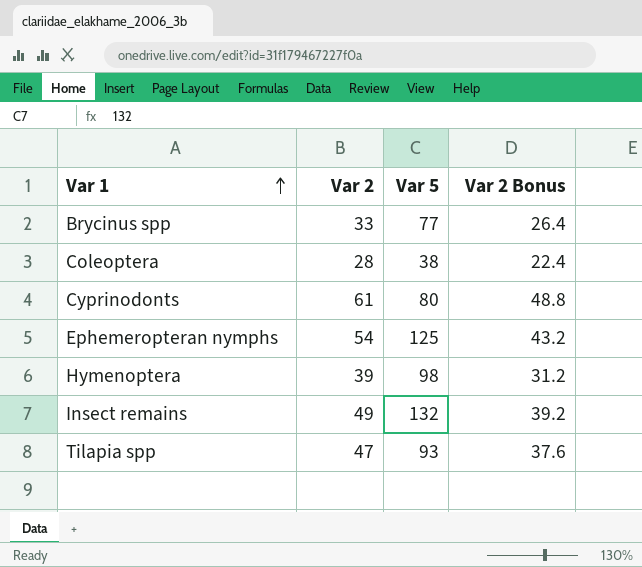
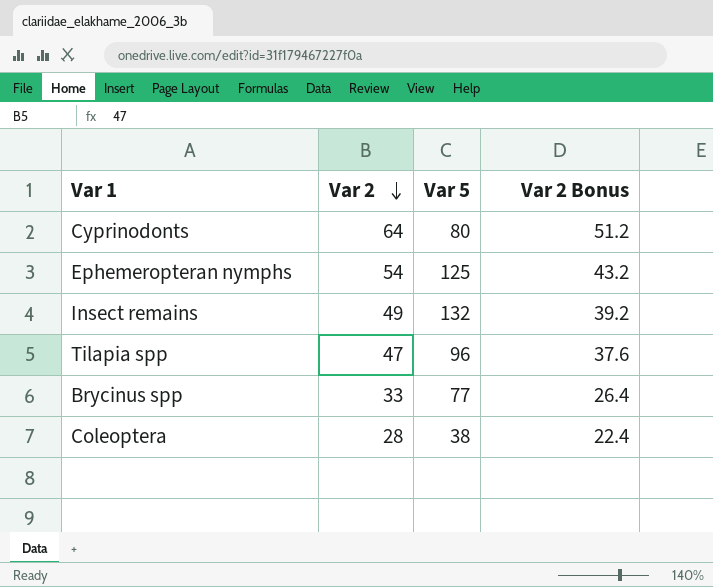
row order: Var 1 ascending -> Var 2 descending
row Hymenoptera: 39 | 98 | 31.2 -> none
Cyprinodonts | Var 2: 61 -> 64
Cyprinodonts | Var 2 Bonus: 48.8 -> 51.2
Tilapia spp | Var 5: 93 -> 96

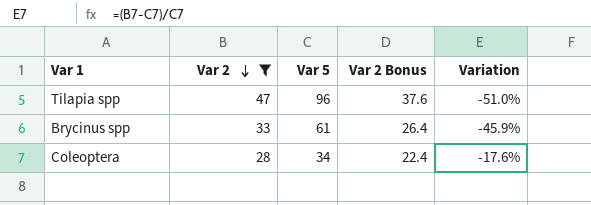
filter: none -> Var 2 <= 47
column Variation | formula: none -> ([Var 2] - [Var 5]) / [Var 5]
Brycinus spp | Var 5: 77 -> 61
Coleoptera | Var 5: 38 -> 34

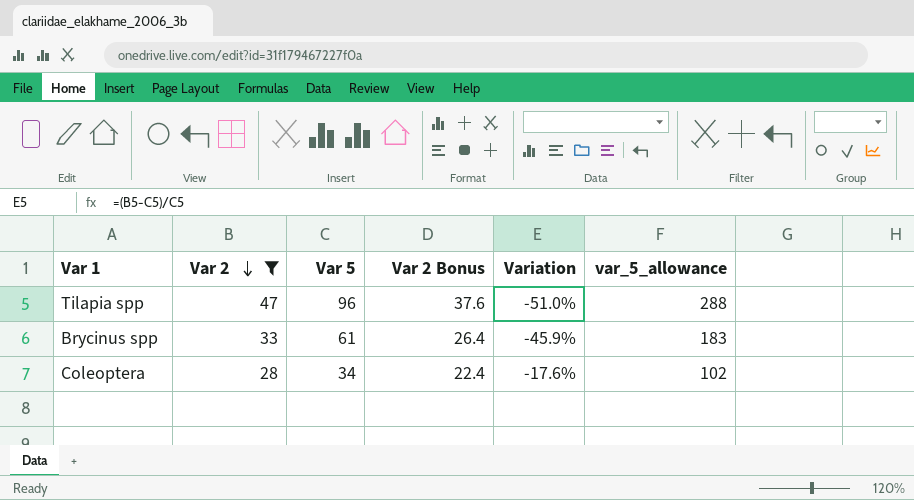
column var_5_allowance | formula: none -> [Var 5] * 3

